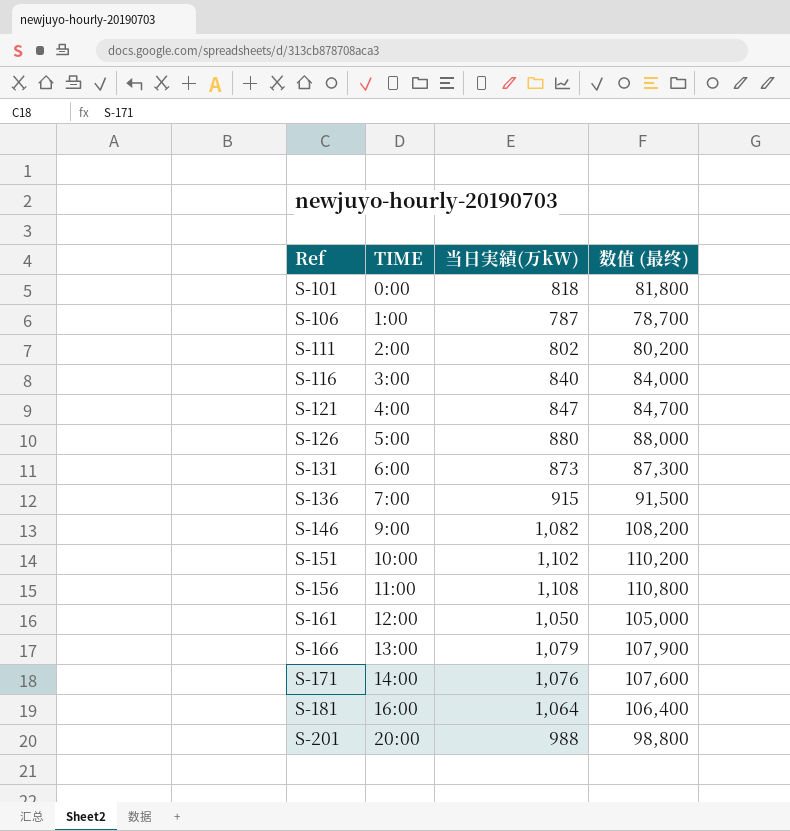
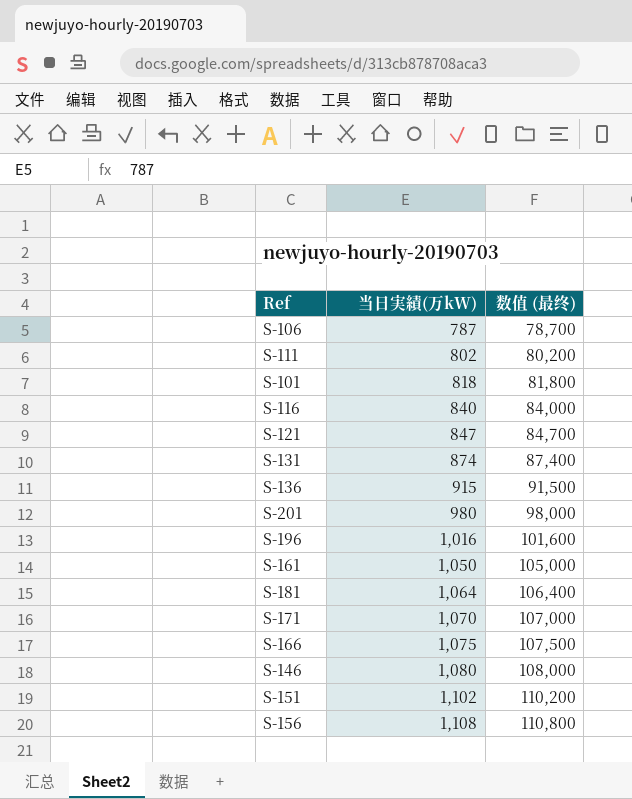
row order: Ref ascending -> 当日実績(万kW) ascending
column TIME | position: 2 -> none
row S-126: 5:00 | 880 | 88,000 -> none
S-131 | 当日実績(万kW): 873 -> 874
S-131 | 数值 (最终): 87,300 -> 87,400
S-201 | 当日実績(万kW): 988 -> 980
S-201 | 数值 (最终): 98,800 -> 98,000
row S-196: none -> 1,016 | 101,600
S-171 | 当日実績(万kW): 1,076 -> 1,070
S-171 | 数值 (最终): 107,600 -> 107,000
S-166 | 当日実績(万kW): 1,079 -> 1,075
S-166 | 数值 (最终): 107,900 -> 107,500
S-146 | 当日実績(万kW): 1,082 -> 1,080
S-146 | 数值 (最终): 108,200 -> 108,000

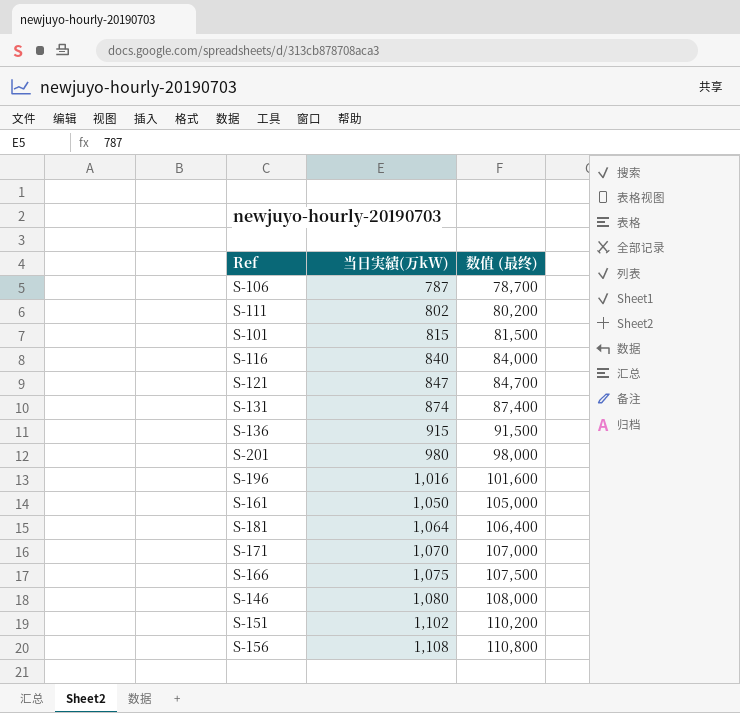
S-101 | 当日実績(万kW): 818 -> 815
S-101 | 数值 (最终): 81,800 -> 81,500

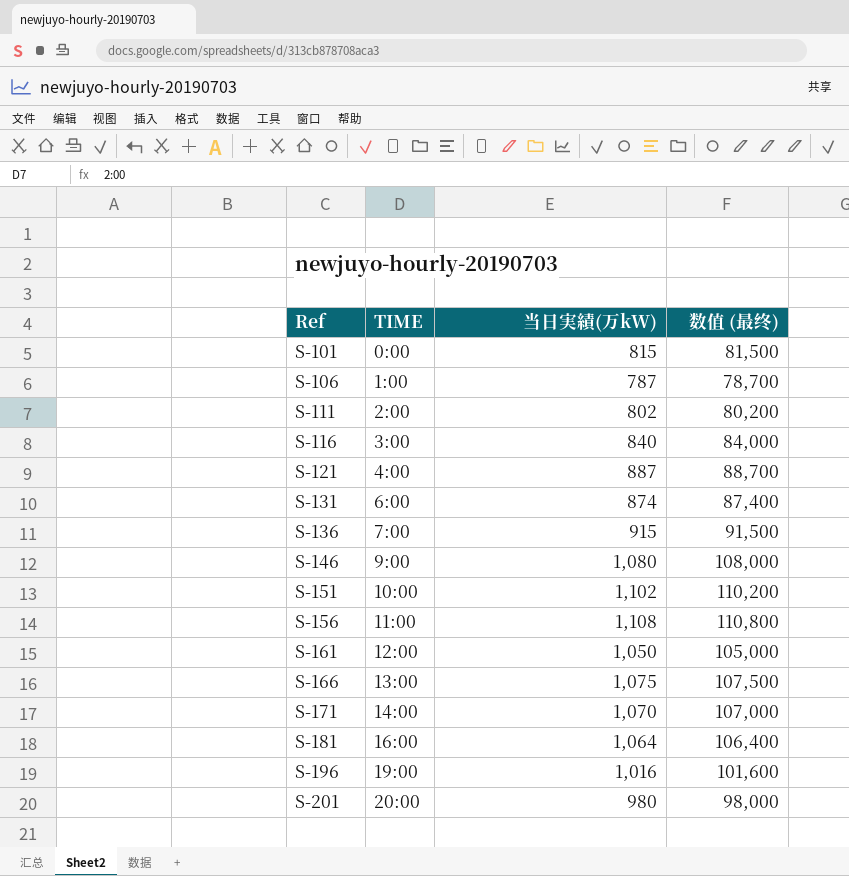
row order: 当日実績(万kW) ascending -> Ref ascending
column TIME | position: none -> 2
S-121 | 当日実績(万kW): 847 -> 887
S-121 | 数值 (最终): 84,700 -> 88,700

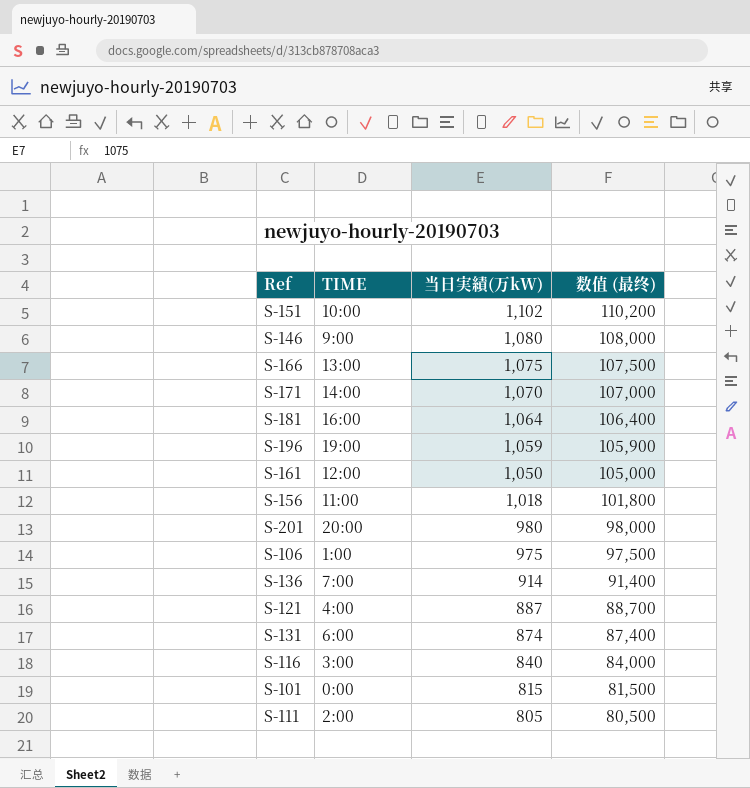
row order: Ref ascending -> 当日実績(万kW) descending
S-196 | 当日実績(万kW): 1,016 -> 1,059
S-196 | 数值 (最终): 101,600 -> 105,900
S-156 | 当日実績(万kW): 1,108 -> 1,018
S-156 | 数值 (最终): 110,800 -> 101,800
S-106 | 当日実績(万kW): 787 -> 975
S-106 | 数值 (最终): 78,700 -> 97,500
S-136 | 当日実績(万kW): 915 -> 914
S-136 | 数值 (最终): 91,500 -> 91,400
S-111 | 当日実績(万kW): 802 -> 805
S-111 | 数值 (最终): 80,200 -> 80,500

